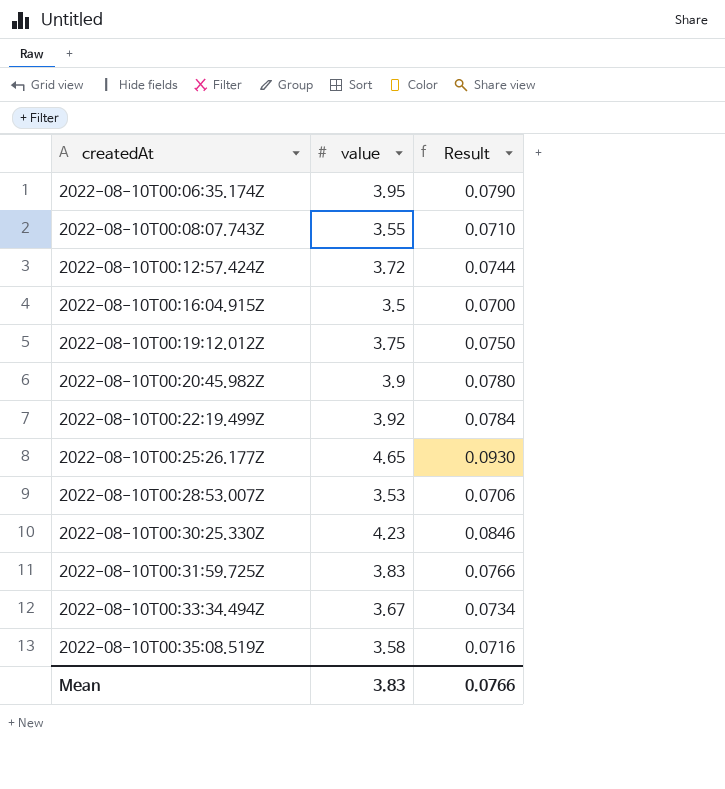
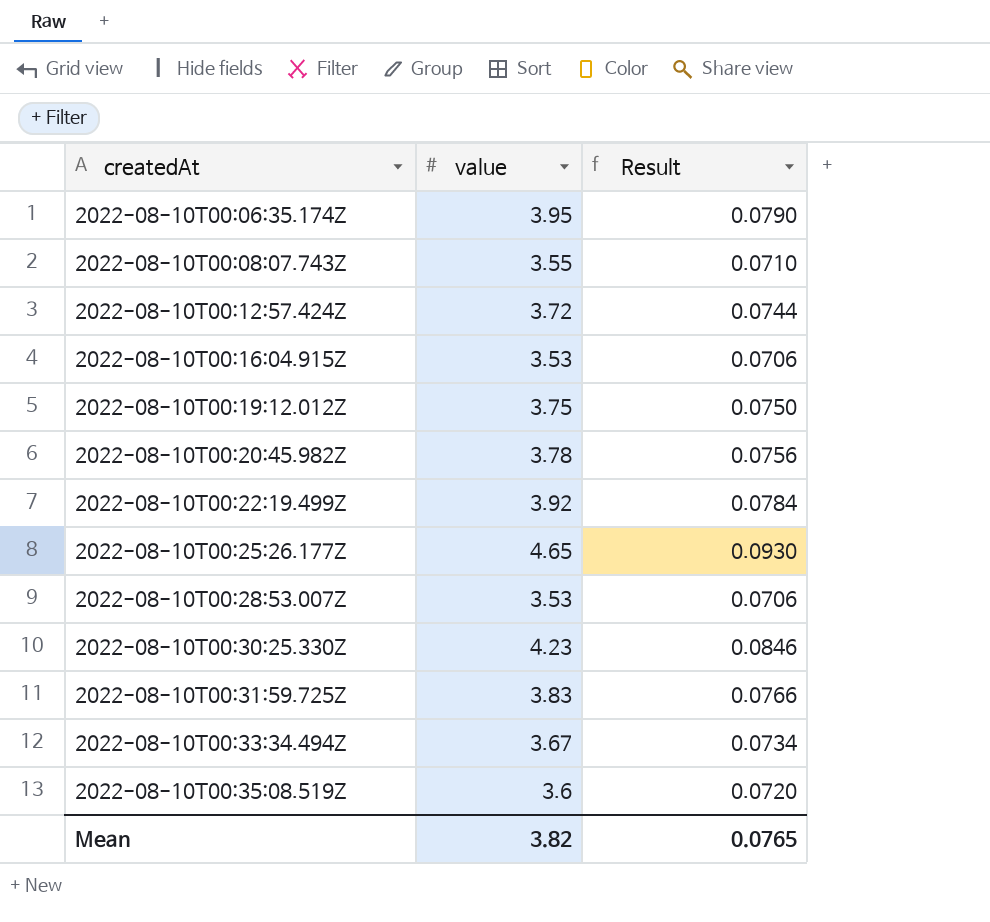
2022-08-10T00:16:04.915Z | value: 3.5 -> 3.53
2022-08-10T00:16:04.915Z | Result: 0.0700 -> 0.0706
2022-08-10T00:20:45.982Z | value: 3.9 -> 3.78
2022-08-10T00:20:45.982Z | Result: 0.0780 -> 0.0756
2022-08-10T00:35:08.519Z | value: 3.58 -> 3.6
2022-08-10T00:35:08.519Z | Result: 0.0716 -> 0.0720
Mean | value: 3.83 -> 3.82
Mean | Result: 0.0766 -> 0.0765

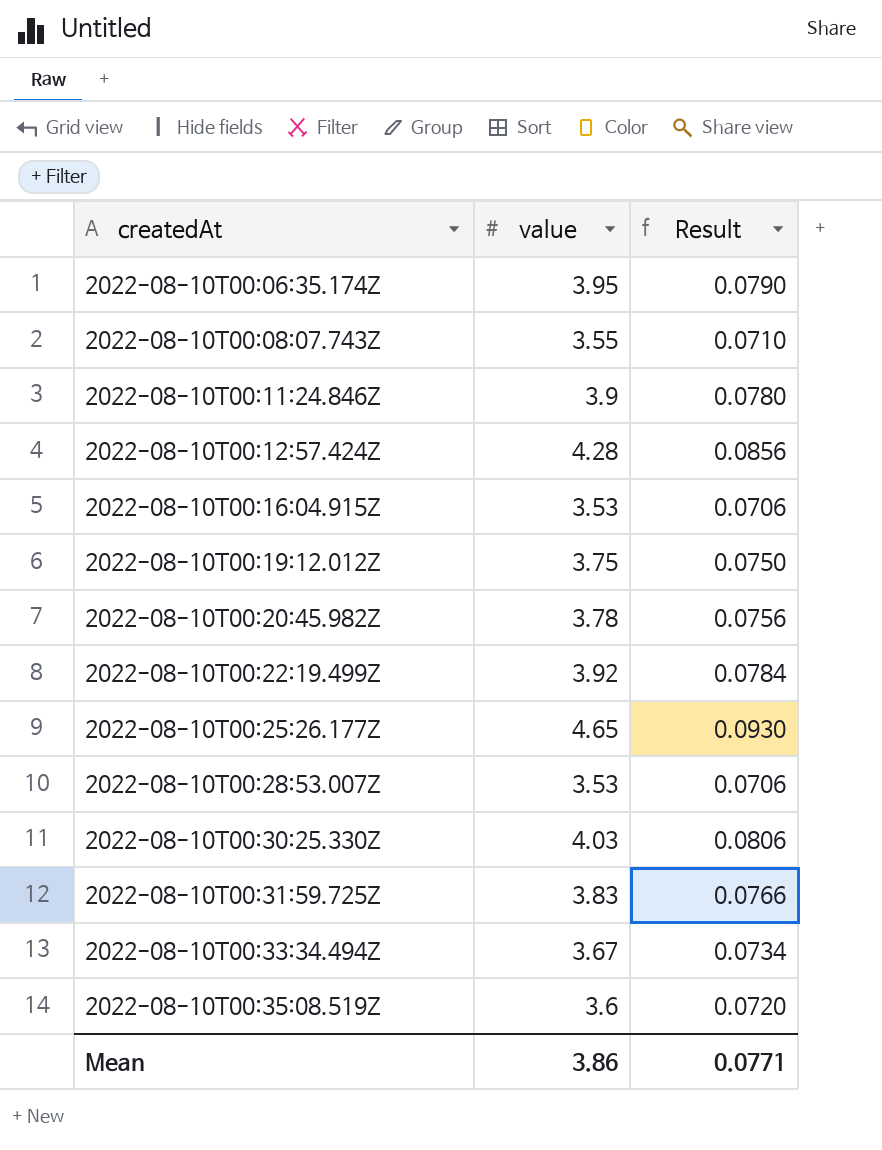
row 2022-08-10T00:11:24.846Z: none -> 3.9 | 0.0780
2022-08-10T00:12:57.424Z | value: 3.72 -> 4.28
2022-08-10T00:12:57.424Z | Result: 0.0744 -> 0.0856
2022-08-10T00:30:25.330Z | value: 4.23 -> 4.03
2022-08-10T00:30:25.330Z | Result: 0.0846 -> 0.0806
Mean | value: 3.82 -> 3.86
Mean | Result: 0.0765 -> 0.0771

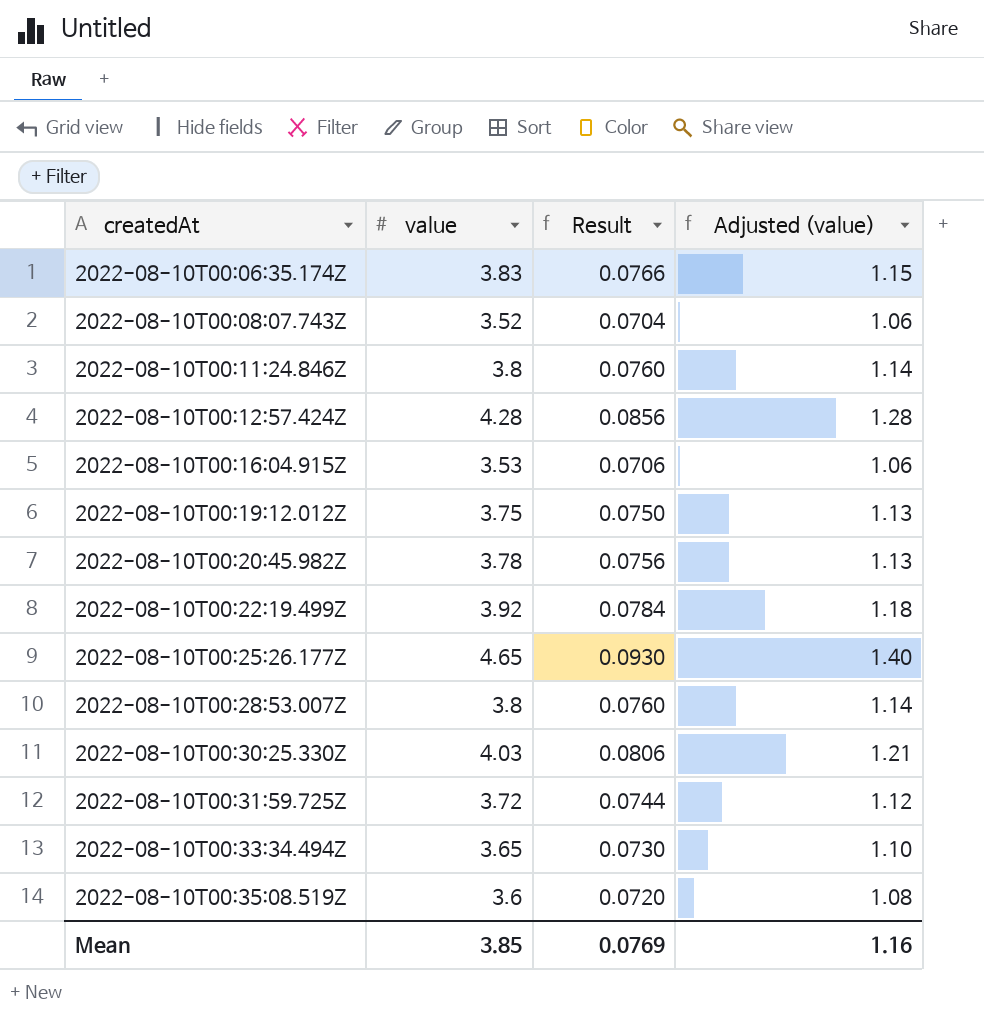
column Adjusted (value) | formula: none -> [value] * 0.3
2022-08-10T00:06:35.174Z | value: 3.95 -> 3.83
2022-08-10T00:06:35.174Z | Result: 0.0790 -> 0.0766
2022-08-10T00:08:07.743Z | value: 3.55 -> 3.52
2022-08-10T00:08:07.743Z | Result: 0.0710 -> 0.0704
2022-08-10T00:11:24.846Z | value: 3.9 -> 3.8
2022-08-10T00:11:24.846Z | Result: 0.0780 -> 0.0760
2022-08-10T00:28:53.007Z | value: 3.53 -> 3.8
2022-08-10T00:28:53.007Z | Result: 0.0706 -> 0.0760
2022-08-10T00:31:59.725Z | value: 3.83 -> 3.72
2022-08-10T00:31:59.725Z | Result: 0.0766 -> 0.0744
2022-08-10T00:33:34.494Z | value: 3.67 -> 3.65
2022-08-10T00:33:34.494Z | Result: 0.0734 -> 0.0730
Mean | value: 3.86 -> 3.85
Mean | Result: 0.0771 -> 0.0769

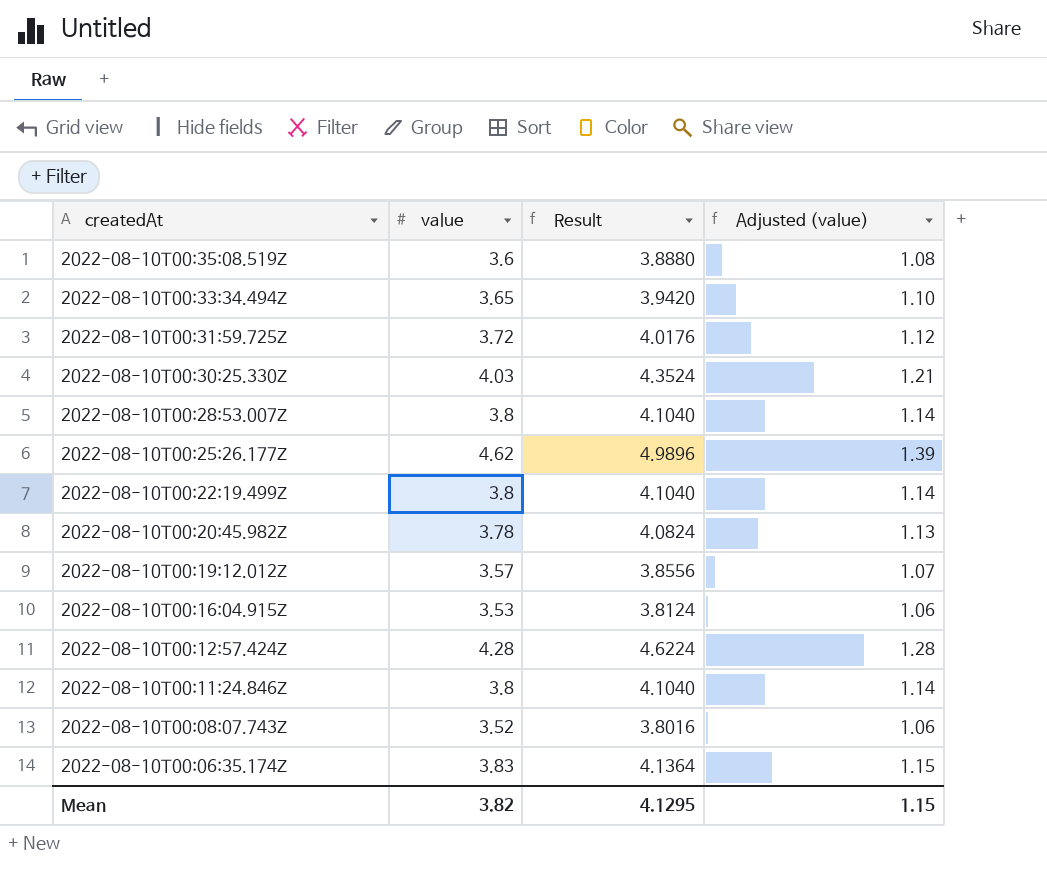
row order: createdAt ascending -> createdAt descending
column Result | formula: [value] * 0.02 -> [value] * 1.08
2022-08-10T00:25:26.177Z | value: 4.65 -> 4.62
2022-08-10T00:25:26.177Z | Adjusted (value): 1.40 -> 1.39
2022-08-10T00:22:19.499Z | value: 3.92 -> 3.8
2022-08-10T00:22:19.499Z | Adjusted (value): 1.18 -> 1.14
2022-08-10T00:19:12.012Z | value: 3.75 -> 3.57
2022-08-10T00:19:12.012Z | Adjusted (value): 1.13 -> 1.07
Mean | value: 3.85 -> 3.82
Mean | Result: 0.0769 -> 4.1295
Mean | Adjusted (value): 1.16 -> 1.15

